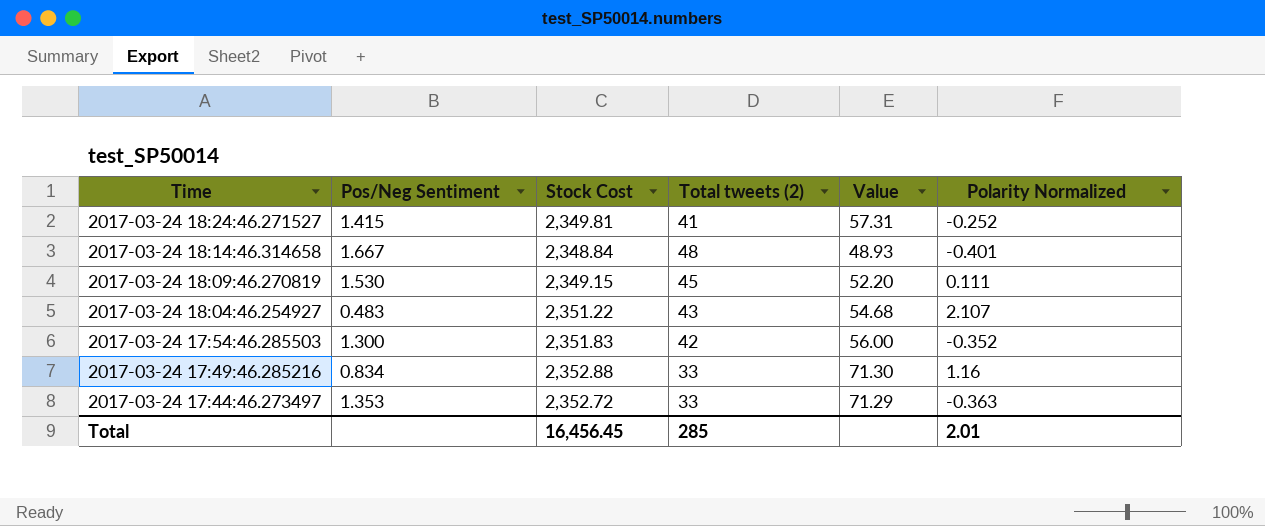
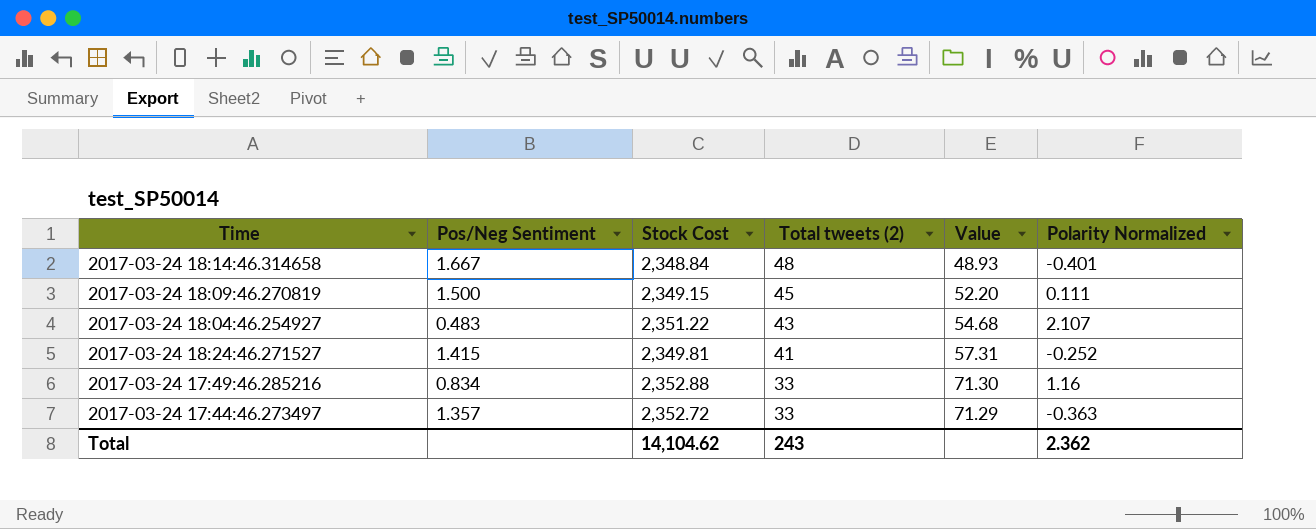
row order: Time descending -> Total tweets (2) descending
row 2017-03-24 17:54:46.285503: 1.300 | 2,351.83 | 42 | 56.00 | -0.352 -> none
2017-03-24 18:09:46.270819 | Pos/Neg Sentiment: 1.530 -> 1.500
2017-03-24 17:44:46.273497 | Pos/Neg Sentiment: 1.353 -> 1.357
Total | Stock Cost: 16,456.45 -> 14,104.62
Total | Total tweets (2): 285 -> 243
Total | Polarity Normalized: 2.01 -> 2.362

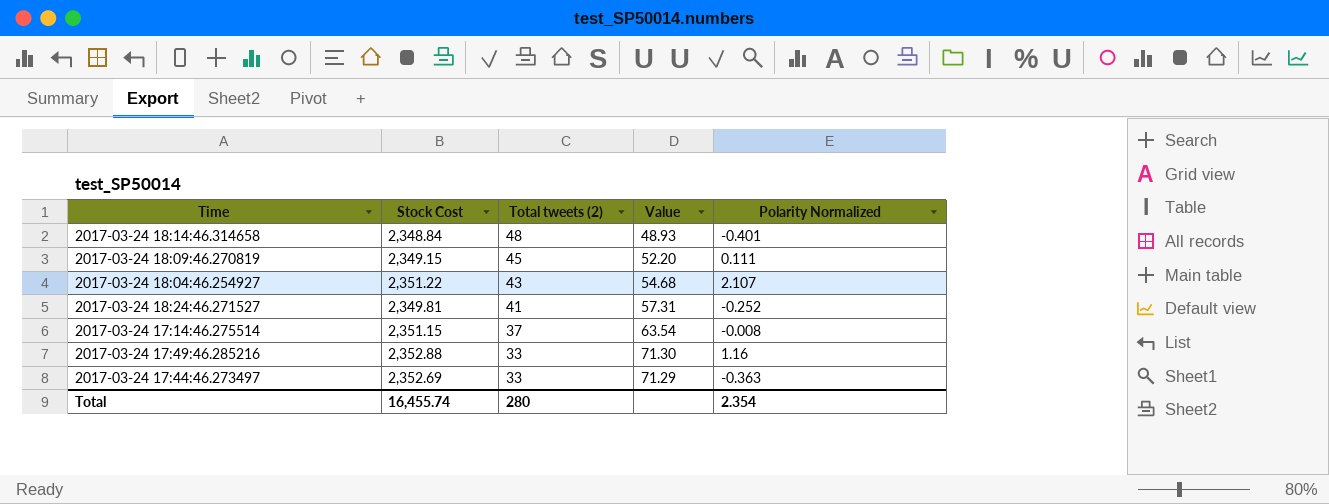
column Pos/Neg Sentiment | position: 2 -> none
row 2017-03-24 17:14:46.275514: none -> 2,351.15 | 37 | 63.54 | -0.008
2017-03-24 17:44:46.273497 | Stock Cost: 2,352.72 -> 2,352.69
Total | Stock Cost: 14,104.62 -> 16,455.74
Total | Total tweets (2): 243 -> 280
Total | Polarity Normalized: 2.362 -> 2.354

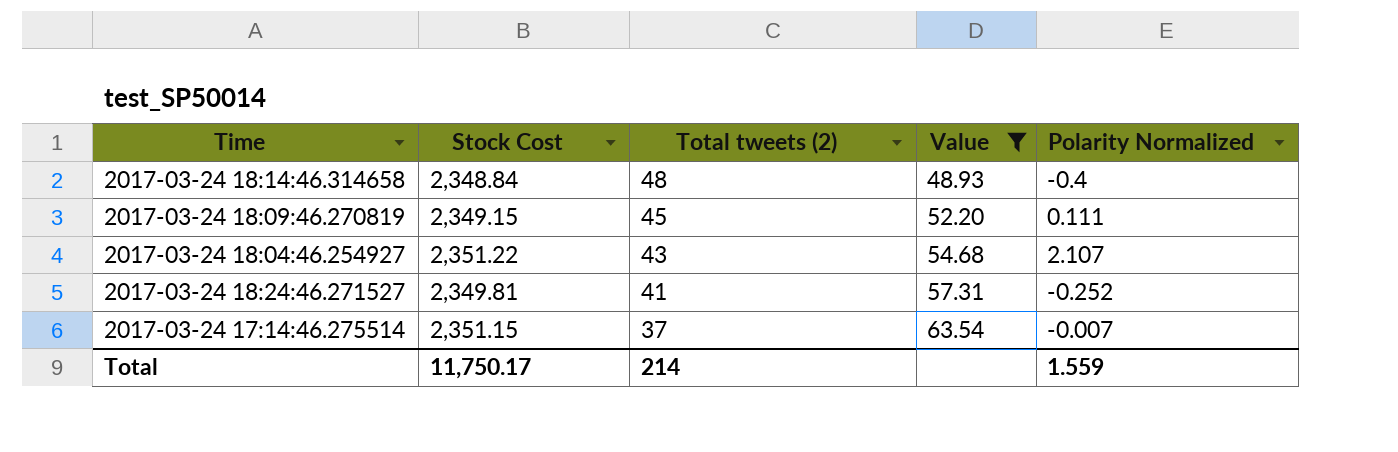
filter: none -> Value <= 63.54
2017-03-24 18:14:46.314658 | Polarity Normalized: -0.401 -> -0.4
2017-03-24 17:14:46.275514 | Polarity Normalized: -0.008 -> -0.007
Total | Stock Cost: 16,455.74 -> 11,750.17
Total | Total tweets (2): 280 -> 214
Total | Polarity Normalized: 2.354 -> 1.559

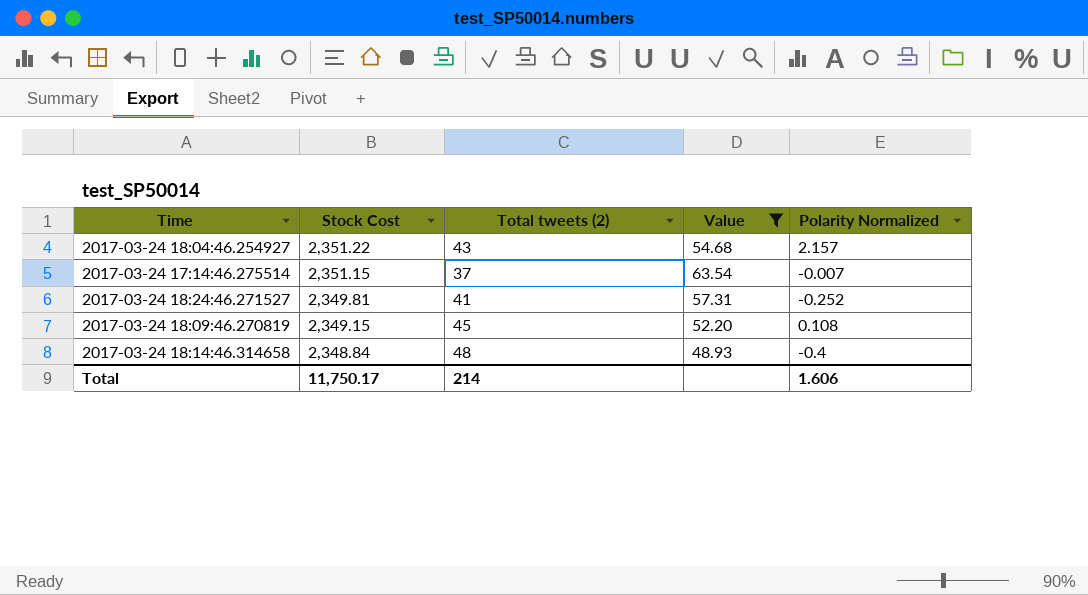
row order: Total tweets (2) descending -> Stock Cost descending
2017-03-24 18:04:46.254927 | Polarity Normalized: 2.107 -> 2.157
2017-03-24 18:09:46.270819 | Polarity Normalized: 0.111 -> 0.108
Total | Polarity Normalized: 1.559 -> 1.606

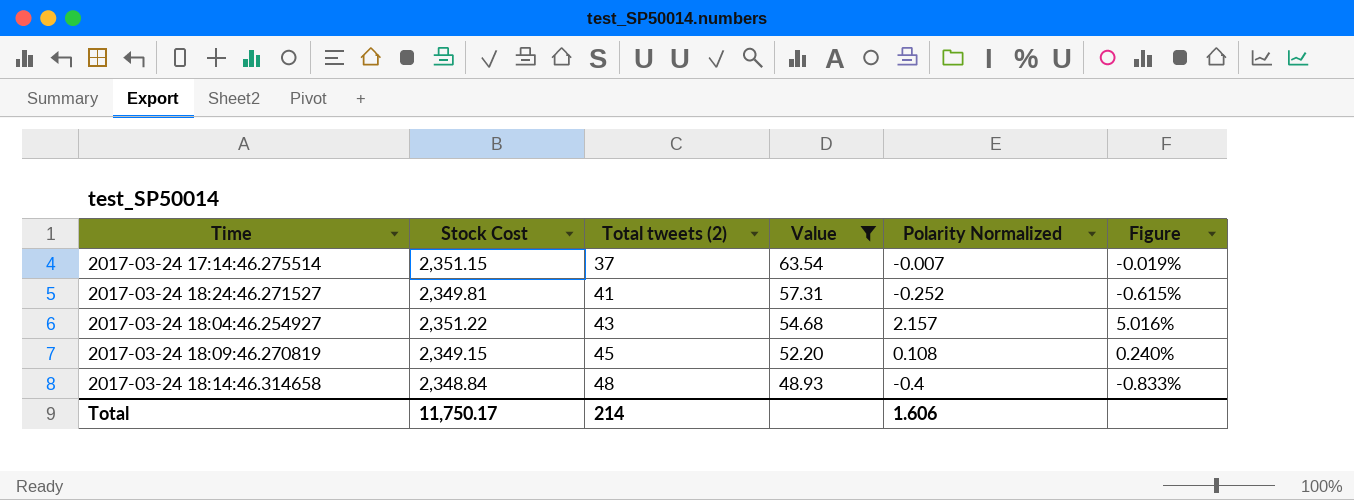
row order: Stock Cost descending -> Total tweets (2) ascending
column Figure | formula: none -> [Polarity Normalized] / [Total tweets (2)]

